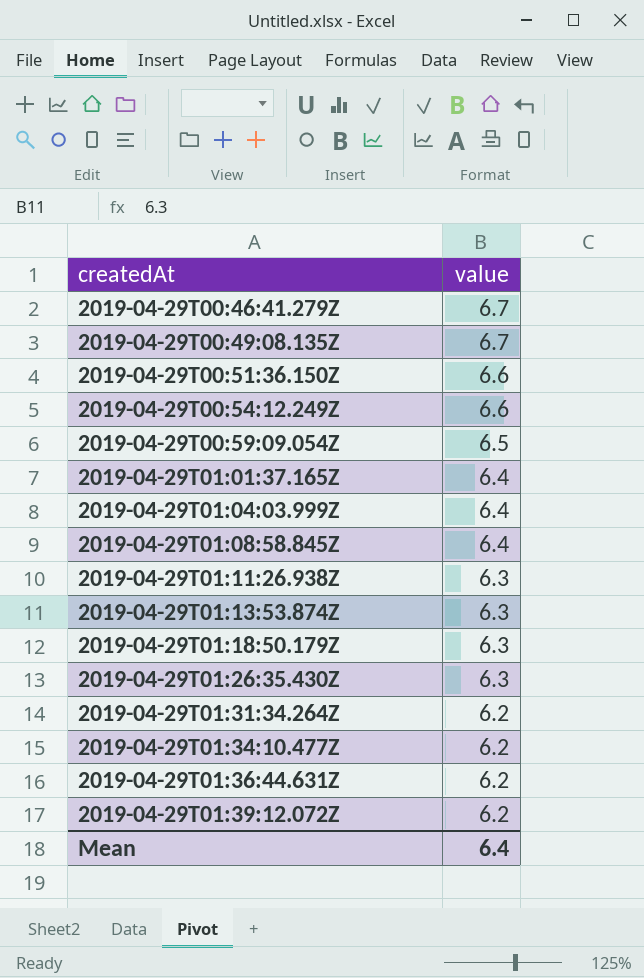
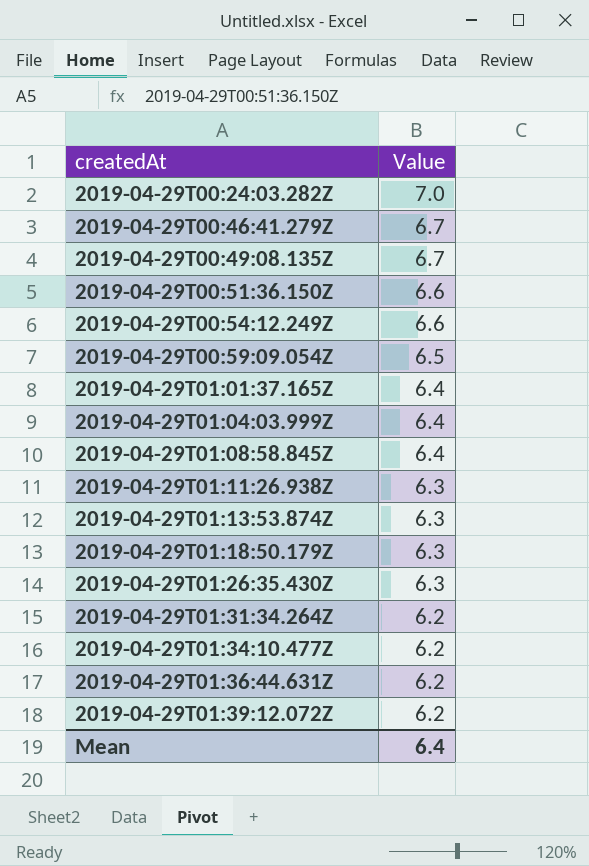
column name: value -> Value
row 2019-04-29T00:24:03.282Z: none -> 7.0

